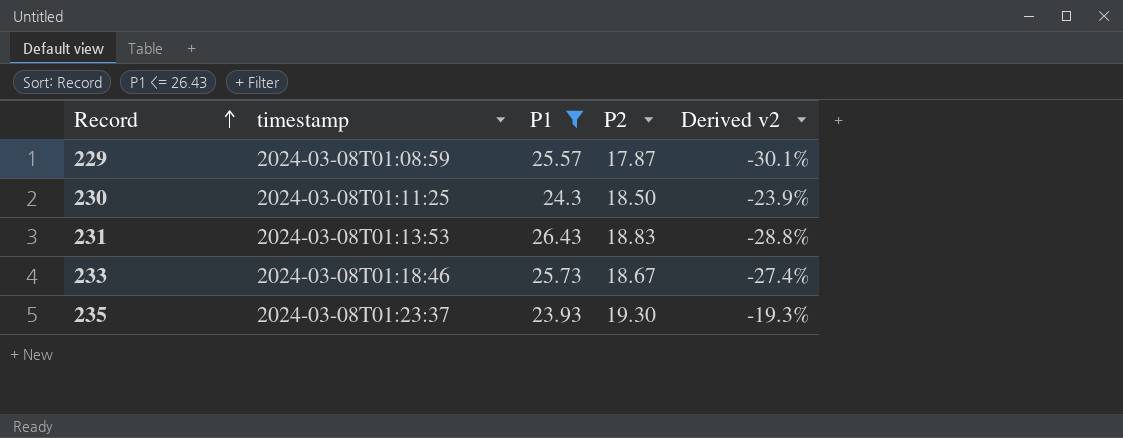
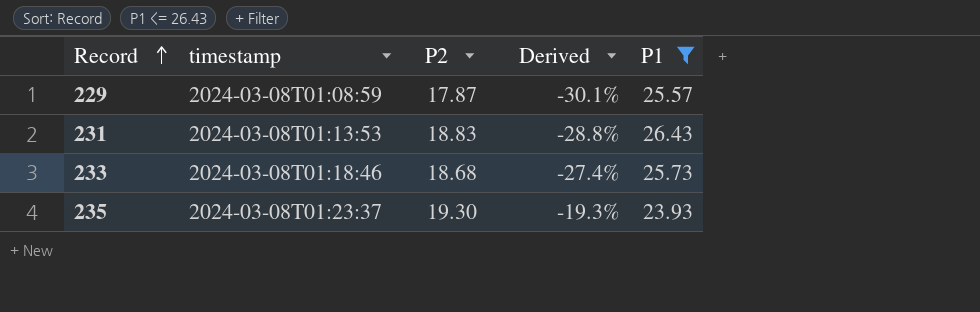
column name: Derived v2 -> Derived
column P1 | position: 3 -> 5
row 230: 2024-03-08T01:11:25 | 24.3 | 18.50 | -23.9% -> none
233 | P2: 18.67 -> 18.68

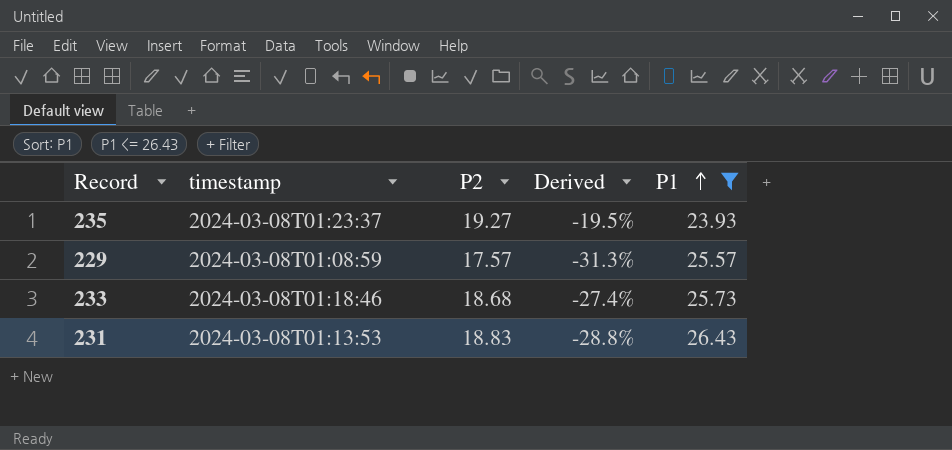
row order: Record ascending -> P1 ascending
235 | P2: 19.30 -> 19.27
235 | Derived: -19.3% -> -19.5%
229 | P2: 17.87 -> 17.57
229 | Derived: -30.1% -> -31.3%

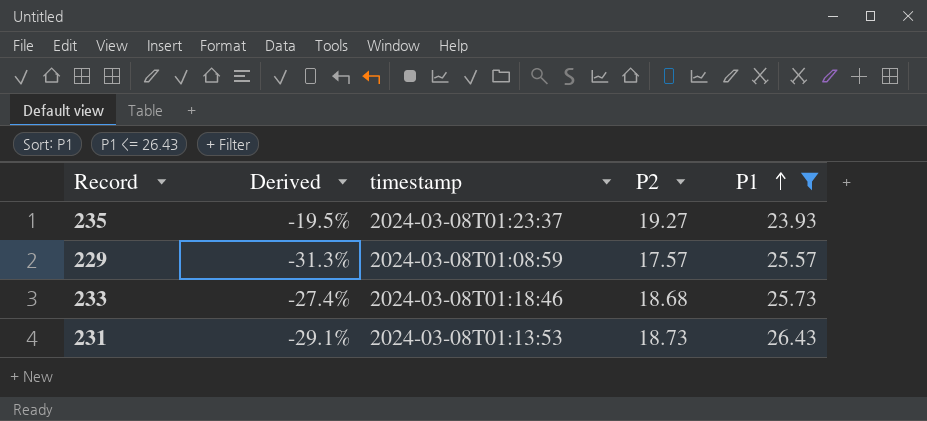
column Derived | position: 4 -> 2
231 | Derived: -28.8% -> -29.1%
231 | P2: 18.83 -> 18.73

